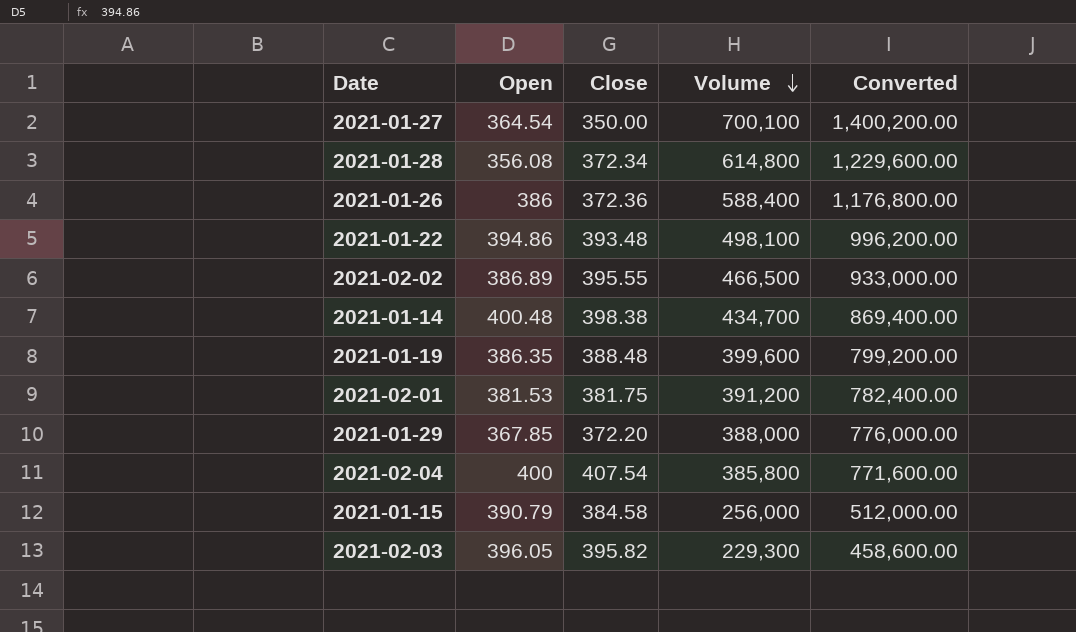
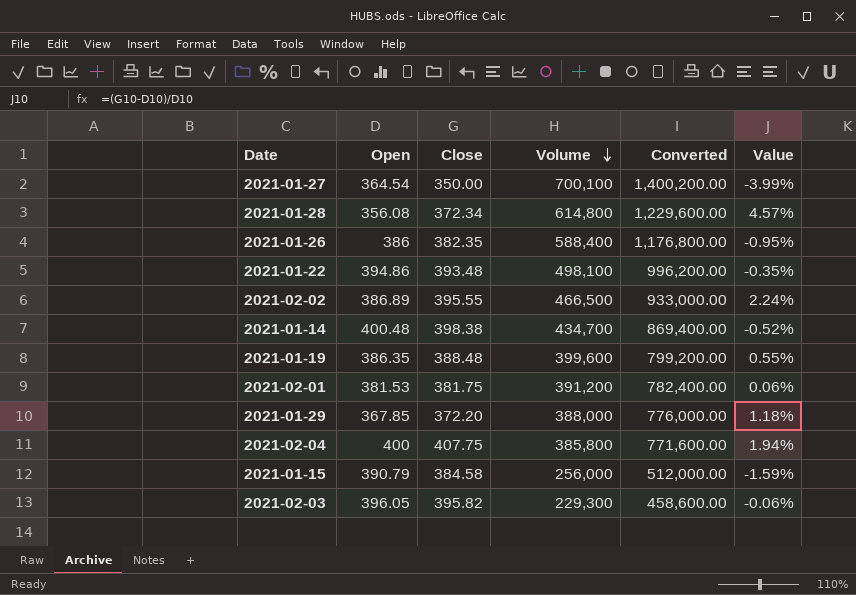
column Value | formula: none -> ([Close] - [Open]) / [Open]
2021-01-26 | Close: 372.36 -> 382.35
2021-02-04 | Close: 407.54 -> 407.75

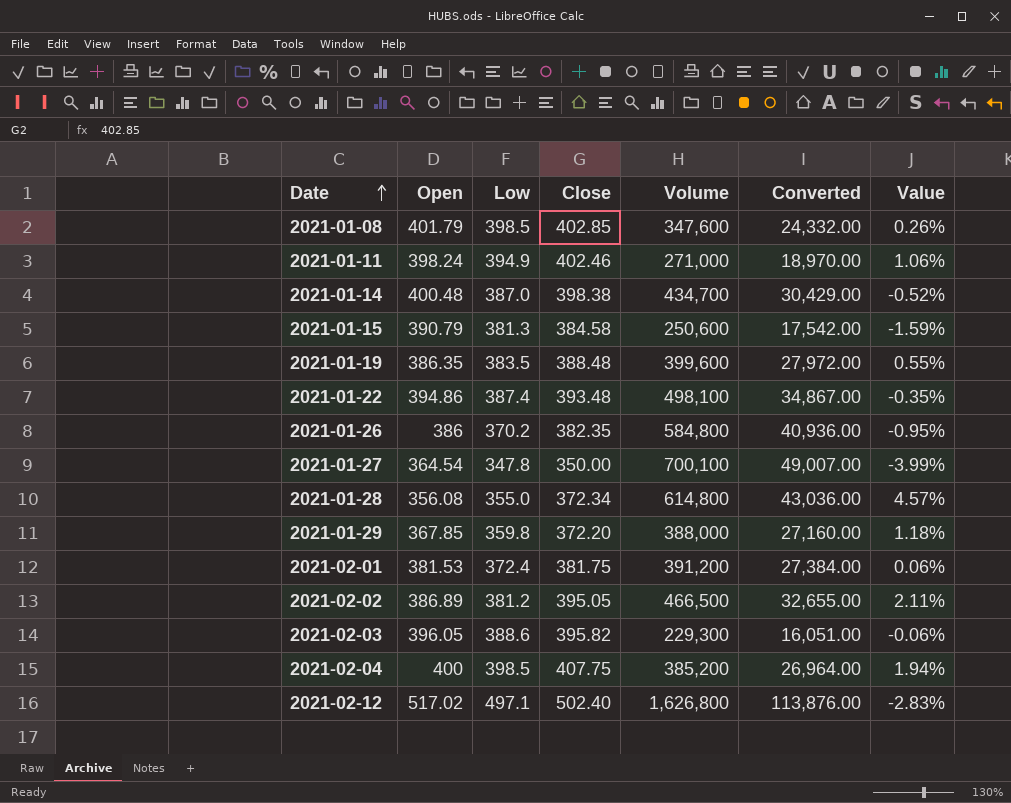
row order: Volume descending -> Date ascending
column Low | position: none -> 3
column Converted | formula: [Volume] * 2 -> [Volume] * 0.07
row 2021-01-08: none -> 401.79 | 398.5 | 402.85 | 347,600 | 24,332.00 | 0.26%
row 2021-01-11: none -> 398.24 | 394.9 | 402.46 | 271,000 | 18,970.00 | 1.06%
2021-01-15 | Volume: 256,000 -> 250,600
2021-01-26 | Volume: 588,400 -> 584,800
2021-02-02 | Close: 395.55 -> 395.05
2021-02-02 | Value: 2.24% -> 2.11%
2021-02-04 | Volume: 385,800 -> 385,200
row 2021-02-12: none -> 517.02 | 497.1 | 502.40 | 1,626,800 | 113,876.00 | -2.83%

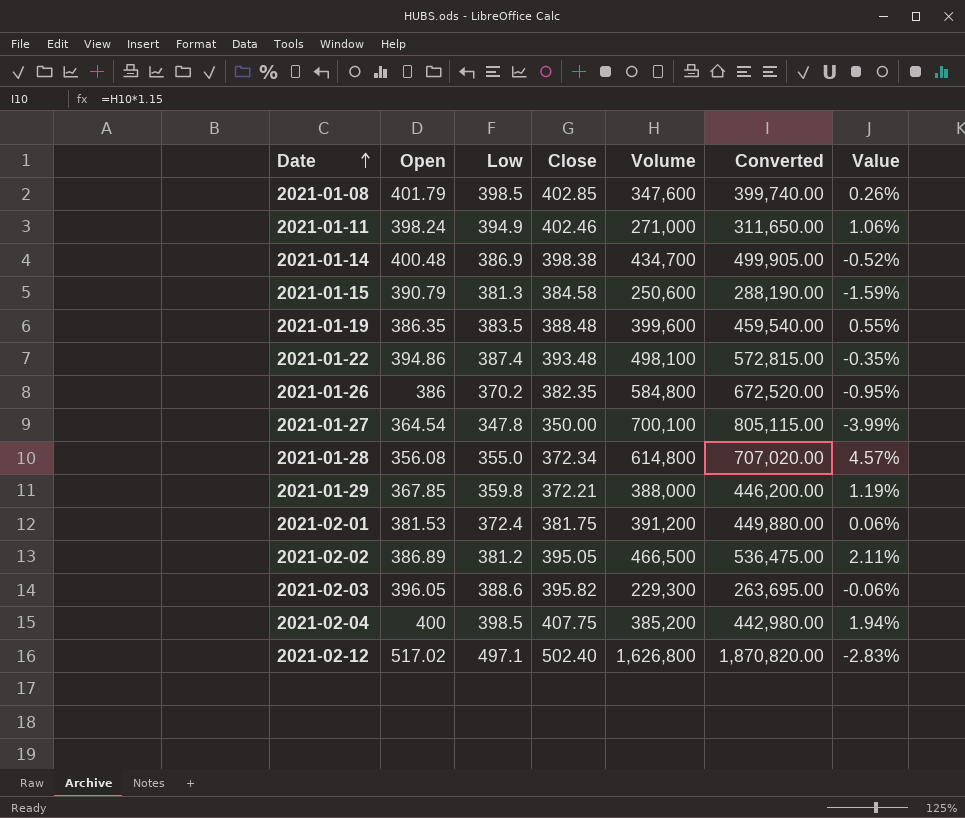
column Converted | formula: [Volume] * 0.07 -> [Volume] * 1.15
2021-01-14 | Low: 387.0 -> 386.9
2021-01-29 | Close: 372.20 -> 372.21
2021-01-29 | Value: 1.18% -> 1.19%

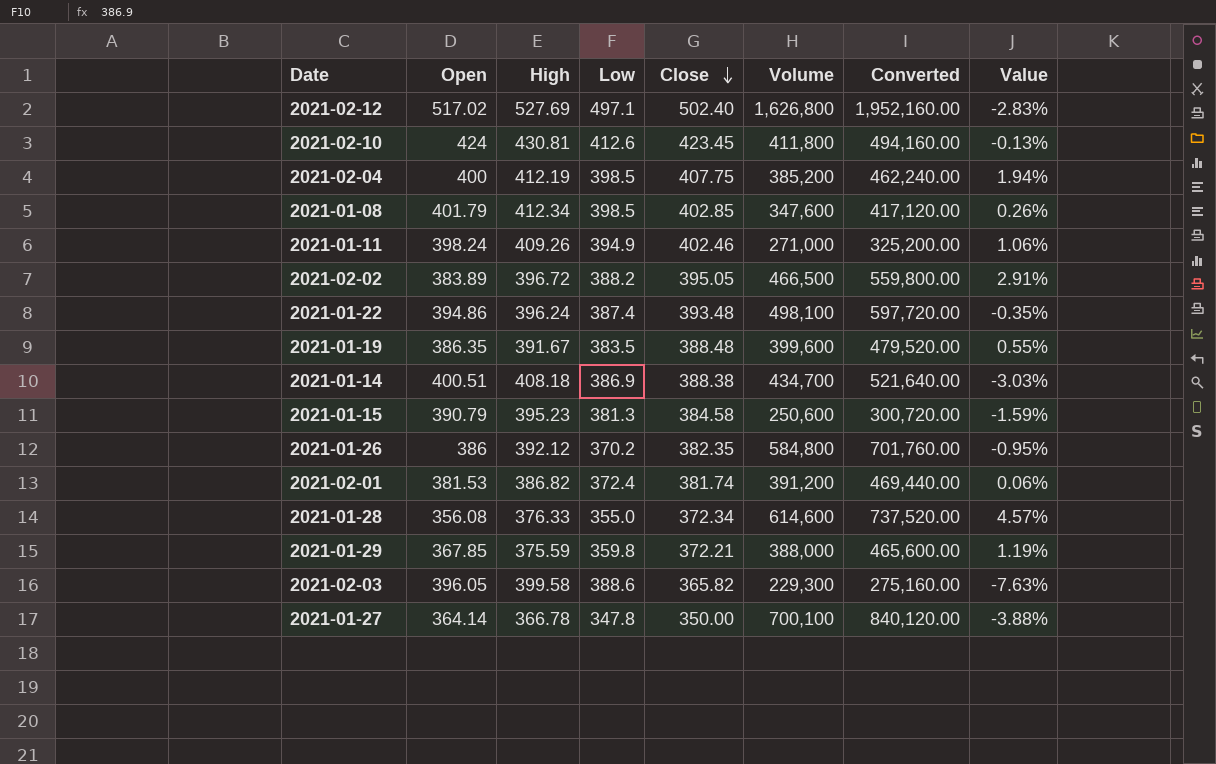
row order: Date ascending -> Close descending
column High | position: none -> 3
column Converted | formula: [Volume] * 1.15 -> [Volume] * 1.2
row 2021-02-10: none -> 424 | 430.81 | 412.6 | 423.45 | 411,800 | 494,160.00 | -0.13%
2021-02-02 | Open: 386.89 -> 383.89
2021-02-02 | Low: 381.2 -> 388.2
2021-02-02 | Value: 2.11% -> 2.91%
2021-01-14 | Open: 400.48 -> 400.51
2021-01-14 | Close: 398.38 -> 388.38
2021-01-14 | Value: -0.52% -> -3.03%
2021-02-01 | Close: 381.75 -> 381.74
2021-01-28 | Volume: 614,800 -> 614,600
2021-02-03 | Close: 395.82 -> 365.82
2021-02-03 | Value: -0.06% -> -7.63%
2021-01-27 | Open: 364.54 -> 364.14
2021-01-27 | Value: -3.99% -> -3.88%

